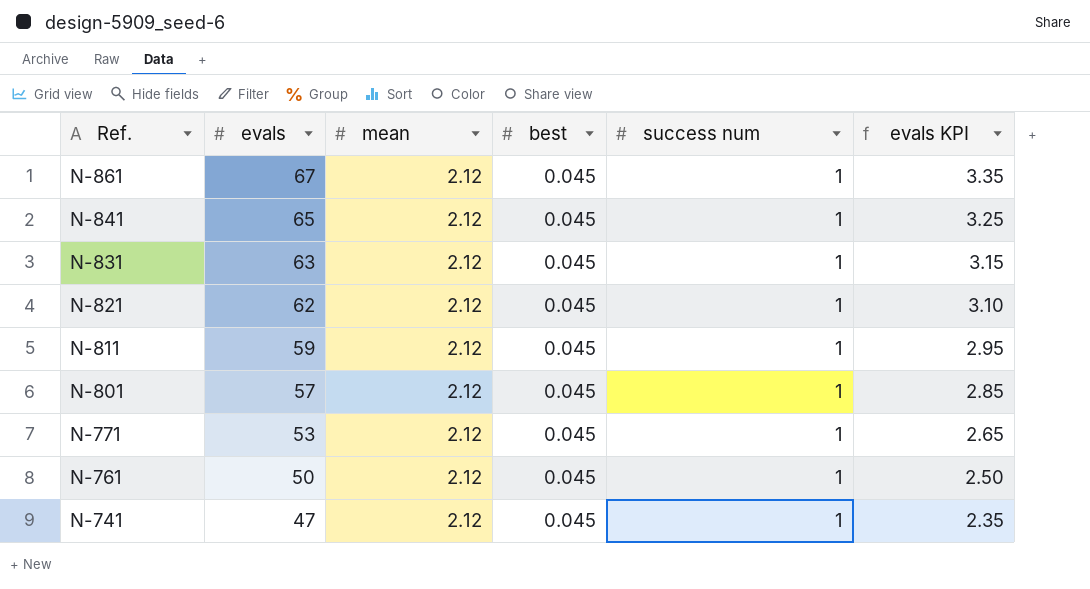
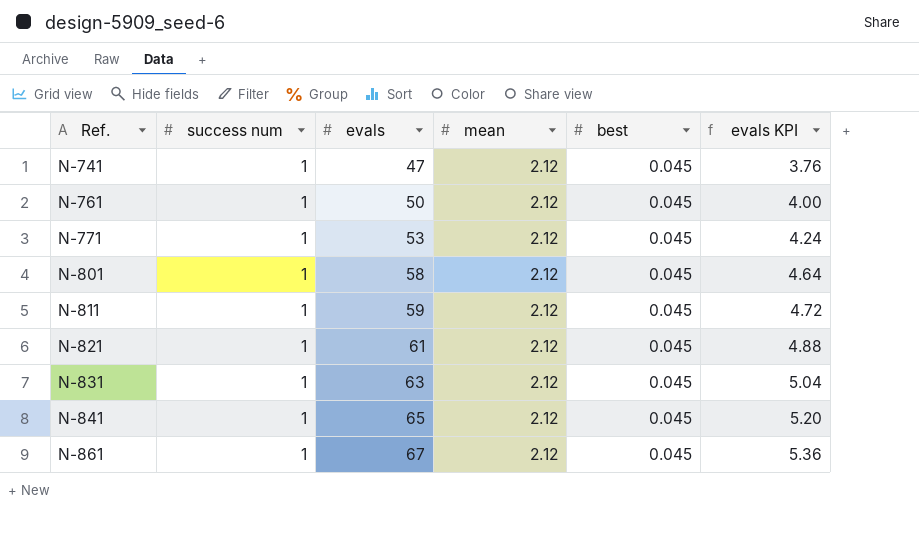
row order: Ref. descending -> Ref. ascending
column success num | position: 5 -> 2
column evals KPI | formula: [evals] * 0.05 -> [evals] * 0.08
N-801 | evals: 57 -> 58
N-821 | evals: 62 -> 61

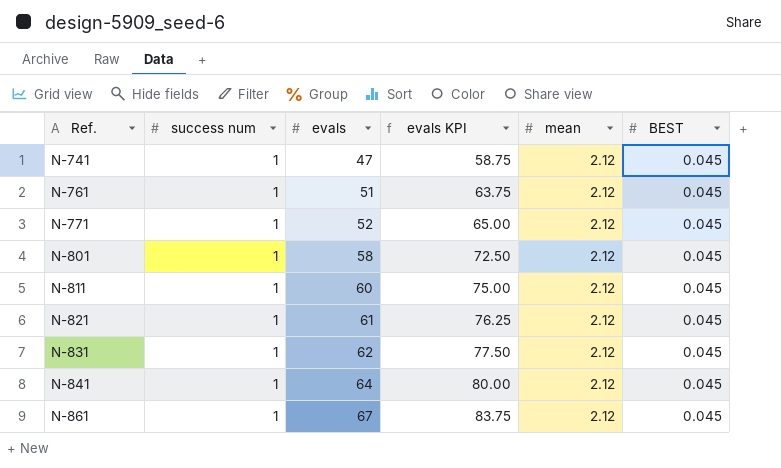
column evals KPI | formula: [evals] * 0.08 -> [evals] * 1.25
column evals KPI | position: 6 -> 4
column name: best -> BEST
N-761 | evals: 50 -> 51
N-771 | evals: 53 -> 52
N-811 | evals: 59 -> 60
N-831 | evals: 63 -> 62
N-841 | evals: 65 -> 64

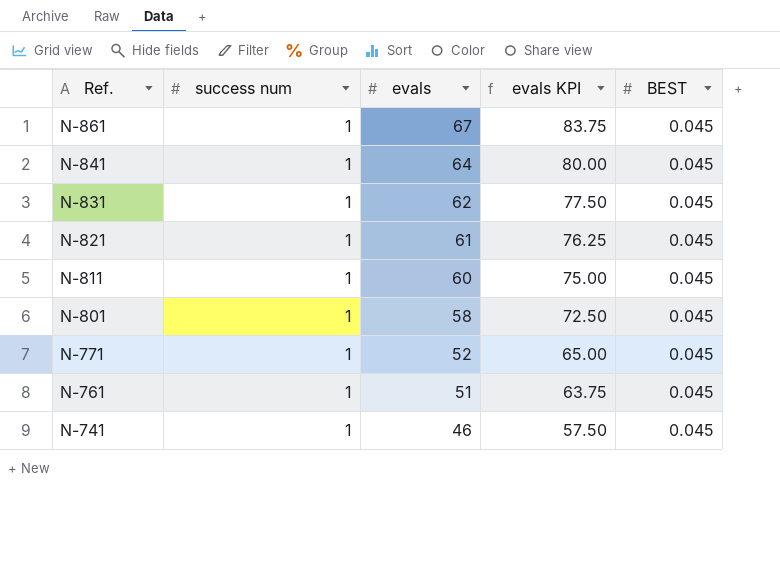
row order: Ref. ascending -> Ref. descending
column mean | position: 5 -> none
N-741 | evals: 47 -> 46
N-741 | evals KPI: 58.75 -> 57.50

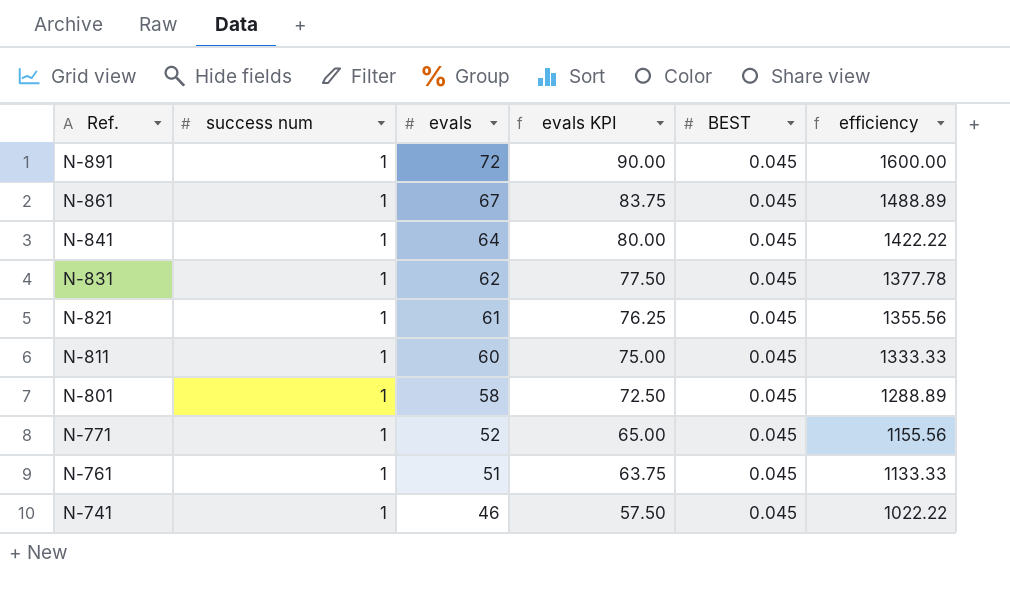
column efficiency | formula: none -> [evals] / [BEST]
row N-891: none -> 1 | 72 | 90.00 | 0.045 | 1600.00

